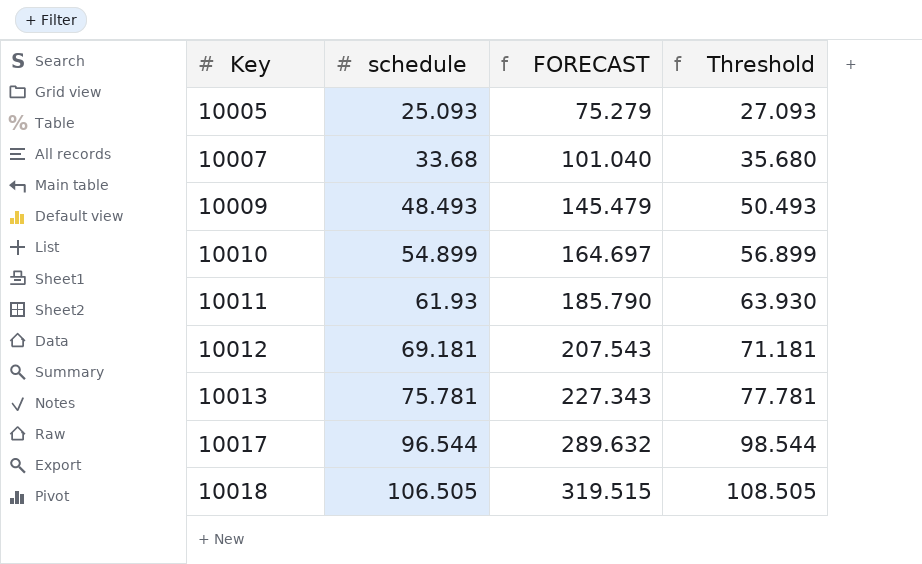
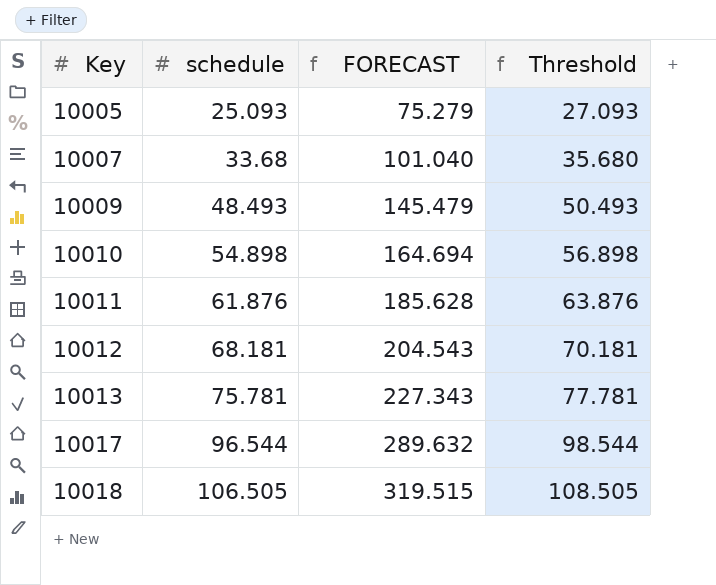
10010 | schedule: 54.899 -> 54.898
10010 | FORECAST: 164.697 -> 164.694
10010 | Threshold: 56.899 -> 56.898
10011 | schedule: 61.93 -> 61.876
10011 | FORECAST: 185.790 -> 185.628
10011 | Threshold: 63.930 -> 63.876
10012 | schedule: 69.181 -> 68.181
10012 | FORECAST: 207.543 -> 204.543
10012 | Threshold: 71.181 -> 70.181

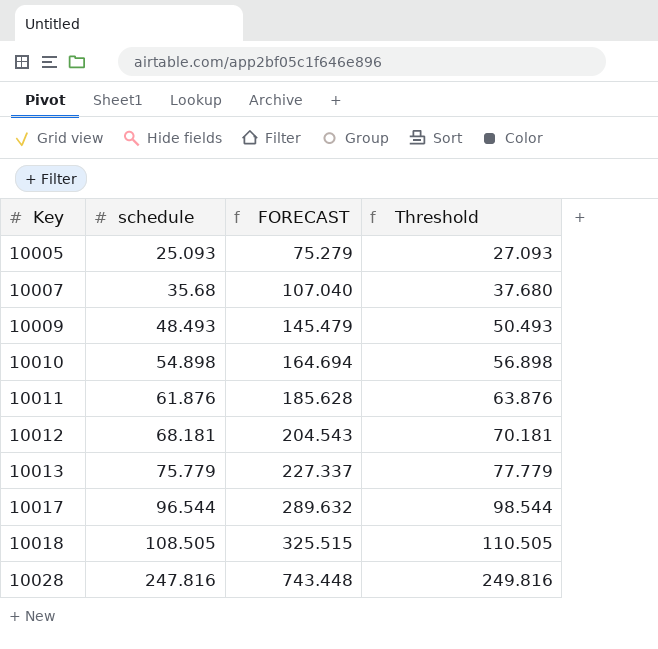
10007 | schedule: 33.68 -> 35.68
10007 | FORECAST: 101.040 -> 107.040
10007 | Threshold: 35.680 -> 37.680
10013 | schedule: 75.781 -> 75.779
10013 | FORECAST: 227.343 -> 227.337
10013 | Threshold: 77.781 -> 77.779
10018 | schedule: 106.505 -> 108.505
10018 | FORECAST: 319.515 -> 325.515
10018 | Threshold: 108.505 -> 110.505
row 10028: none -> 247.816 | 743.448 | 249.816

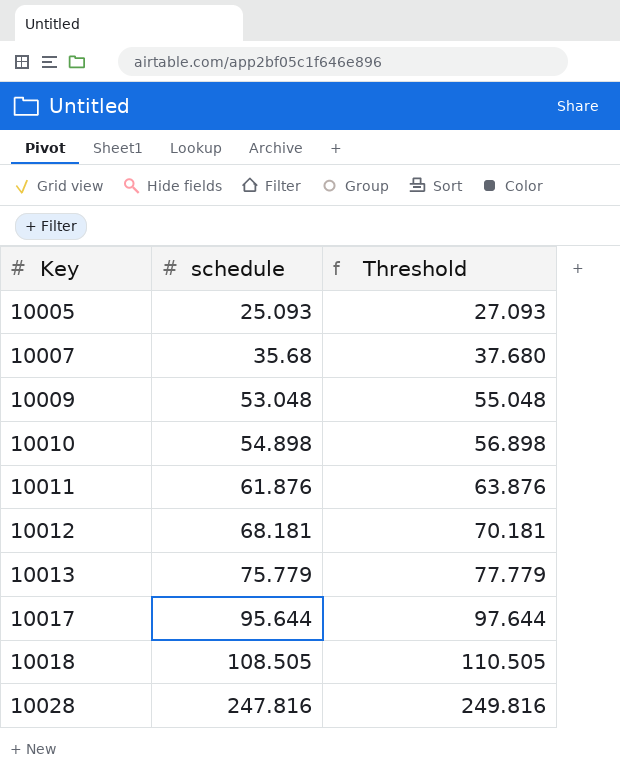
column FORECAST | formula: [schedule] * 3 -> none
10009 | schedule: 48.493 -> 53.048
10009 | Threshold: 50.493 -> 55.048
10017 | schedule: 96.544 -> 95.644
10017 | Threshold: 98.544 -> 97.644

